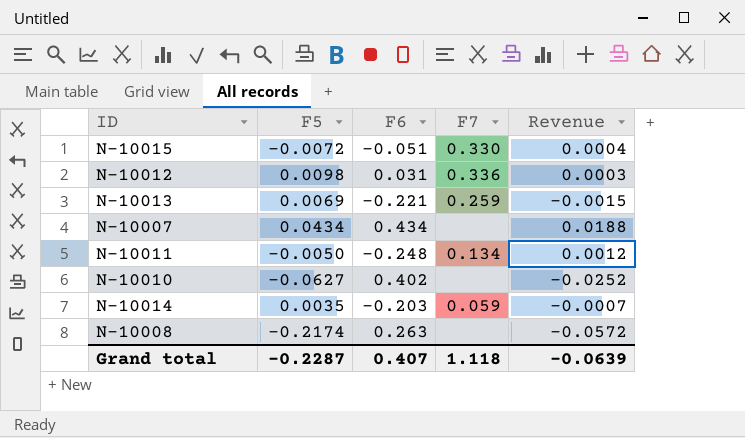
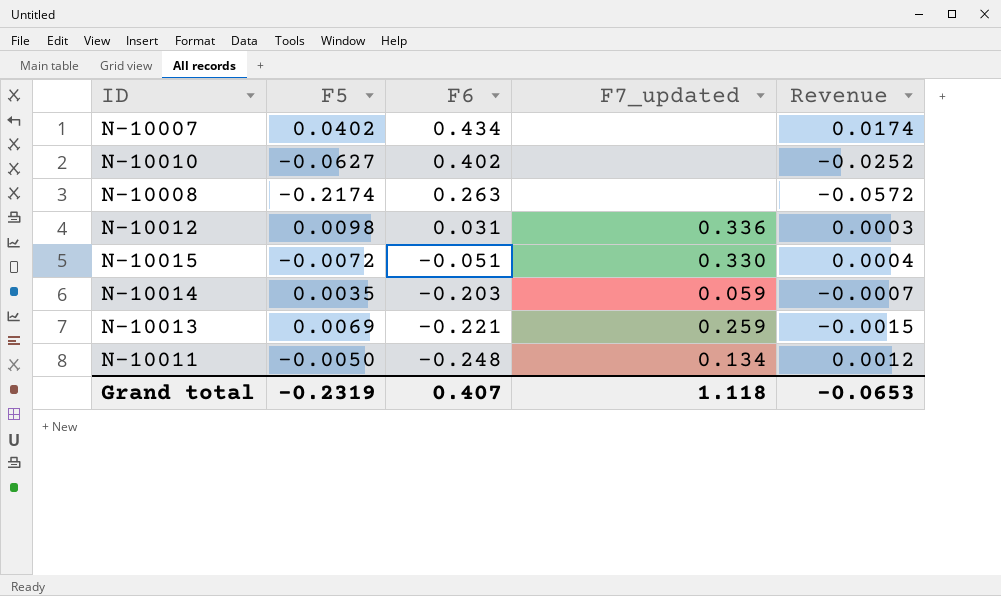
row order: none -> F6 descending
column name: F7 -> F7_updated
N-10007 | F5: 0.0434 -> 0.0402
N-10007 | Revenue: 0.0188 -> 0.0174
Grand total | F5: -0.2287 -> -0.2319
Grand total | Revenue: -0.0639 -> -0.0653

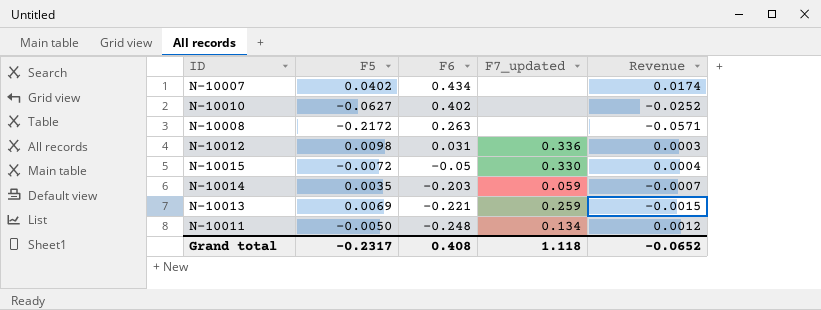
N-10008 | F5: -0.2174 -> -0.2172
N-10008 | Revenue: -0.0572 -> -0.0571
N-10015 | F6: -0.051 -> -0.05
Grand total | F5: -0.2319 -> -0.2317
Grand total | F6: 0.407 -> 0.408
Grand total | Revenue: -0.0653 -> -0.0652

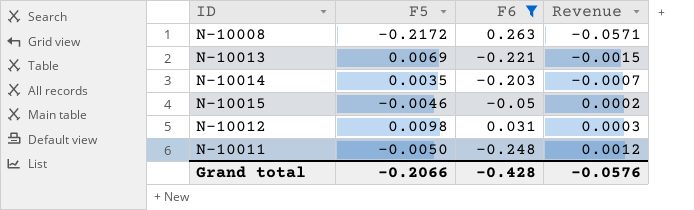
filter: none -> F6 <= 0.263
row order: F6 descending -> Revenue ascending
column F7_updated | position: 4 -> none
N-10015 | F5: -0.0072 -> -0.0046
N-10015 | Revenue: 0.0004 -> 0.0002
Grand total | F5: -0.2317 -> -0.2066
Grand total | F6: 0.408 -> -0.428
Grand total | Revenue: -0.0652 -> -0.0576

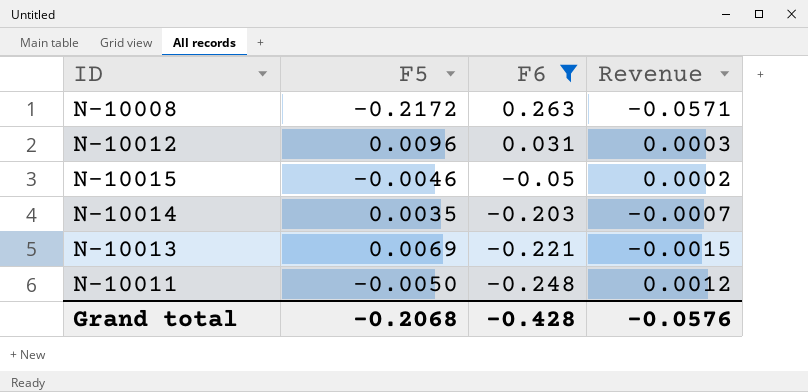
row order: Revenue ascending -> F6 descending
N-10012 | F5: 0.0098 -> 0.0096
Grand total | F5: -0.2066 -> -0.2068

